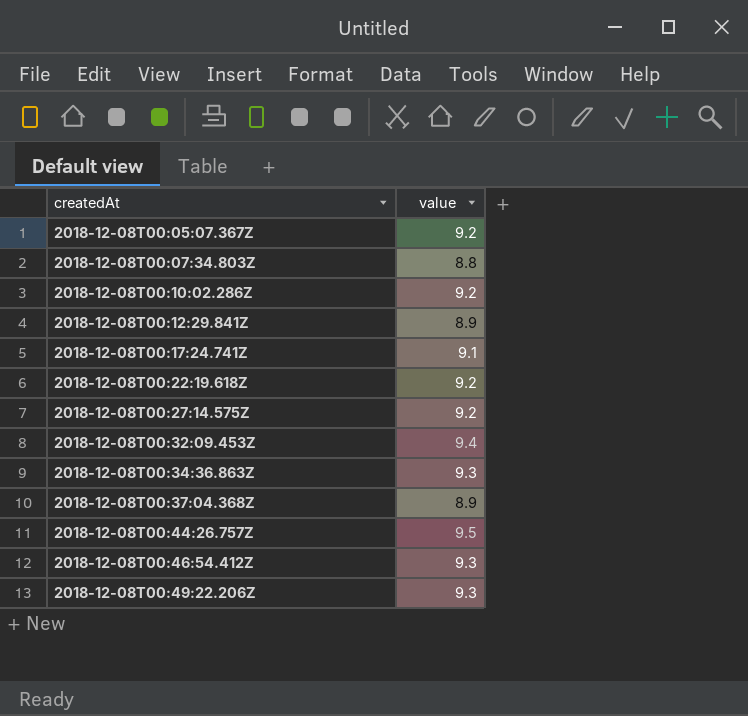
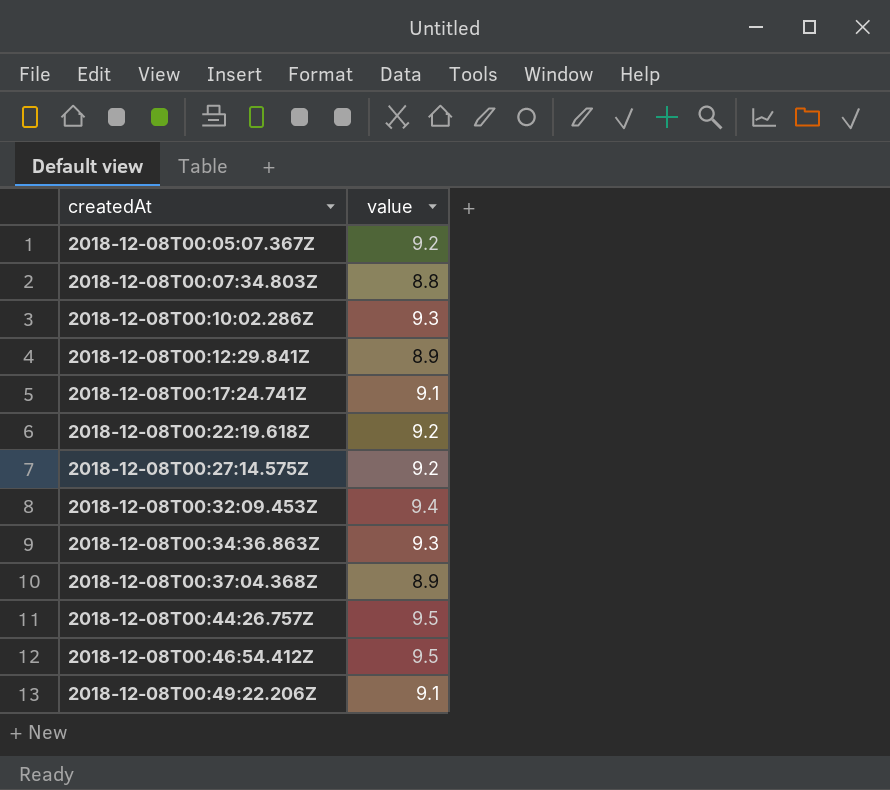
2018-12-08T00:10:02.286Z | value: 9.2 -> 9.3
2018-12-08T00:46:54.412Z | value: 9.3 -> 9.5
2018-12-08T00:49:22.206Z | value: 9.3 -> 9.1

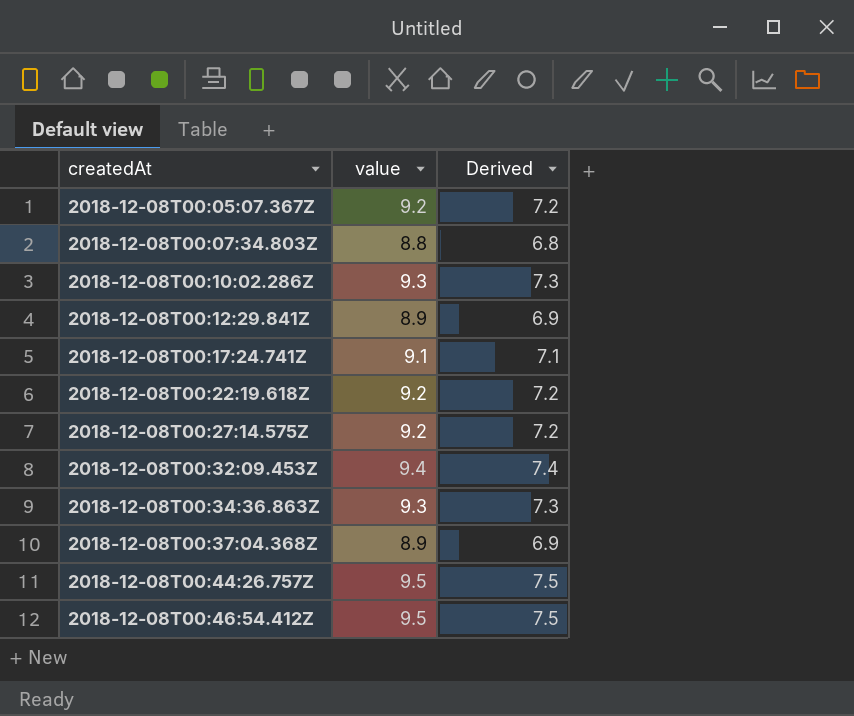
column Derived | formula: none -> [value] - 2
row 2018-12-08T00:49:22.206Z: 9.1 -> none

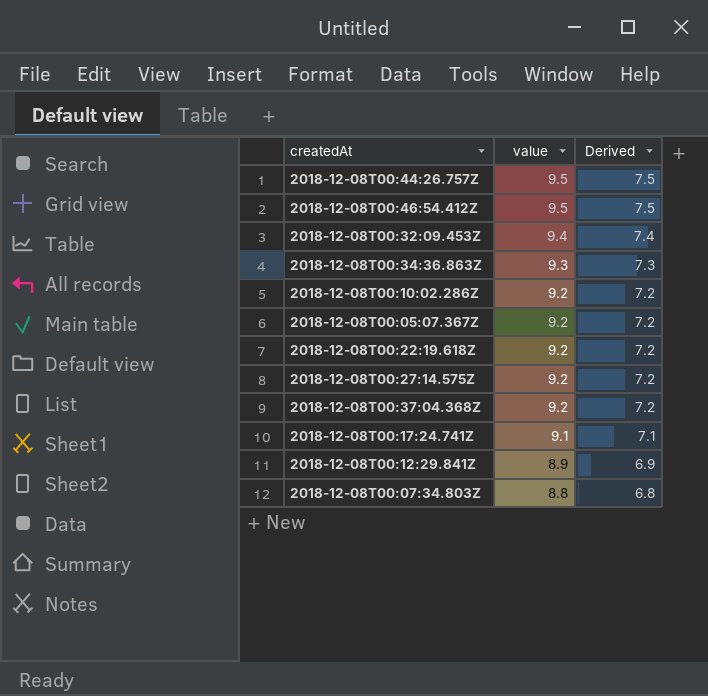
row order: createdAt ascending -> value descending
2018-12-08T00:10:02.286Z | value: 9.3 -> 9.2
2018-12-08T00:10:02.286Z | Derived: 7.3 -> 7.2
2018-12-08T00:37:04.368Z | value: 8.9 -> 9.2
2018-12-08T00:37:04.368Z | Derived: 6.9 -> 7.2

